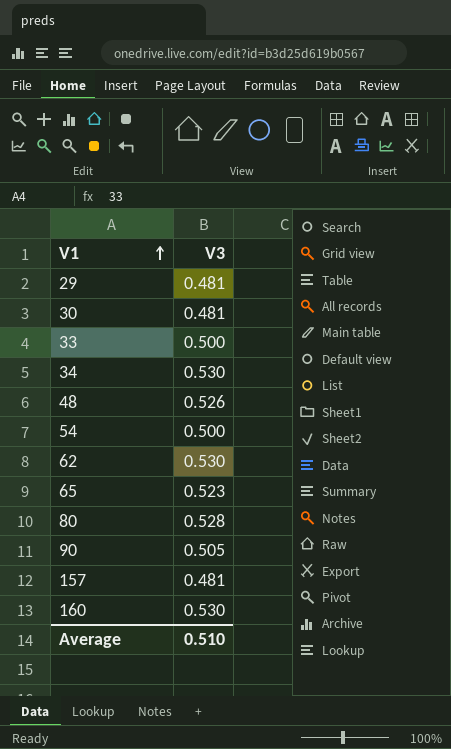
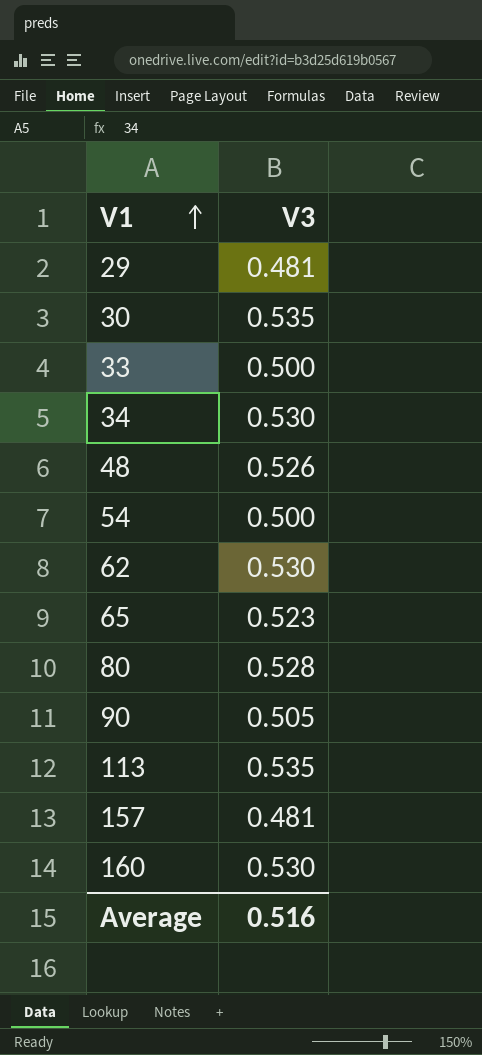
30 | V3: 0.481 -> 0.535
row 113: none -> 0.535
Average | V3: 0.510 -> 0.516

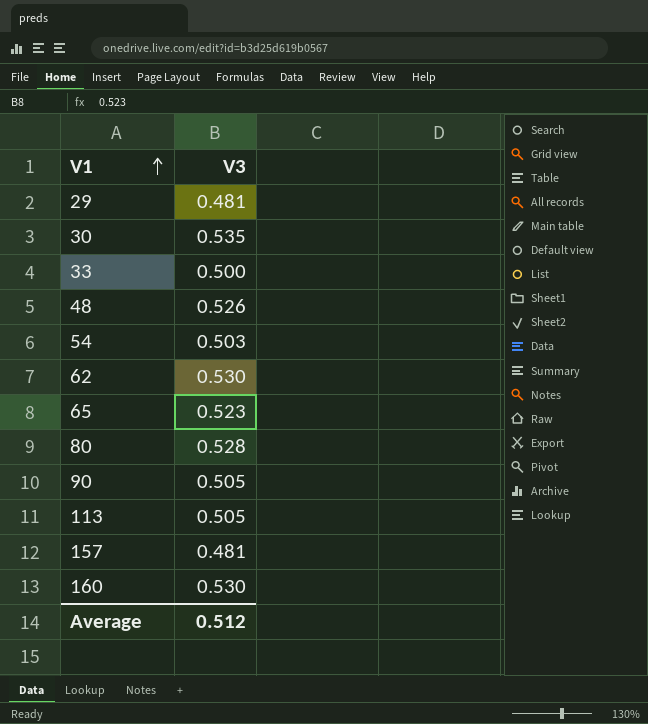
row 34: 0.530 -> none
54 | V3: 0.500 -> 0.503
113 | V3: 0.535 -> 0.505
Average | V3: 0.516 -> 0.512

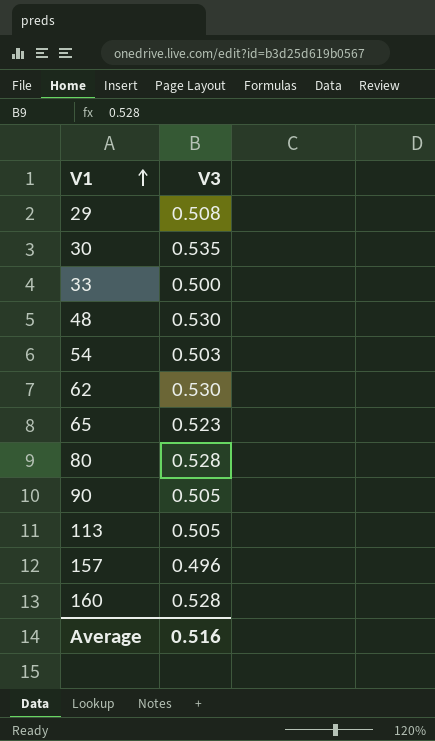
29 | V3: 0.481 -> 0.508
48 | V3: 0.526 -> 0.530
157 | V3: 0.481 -> 0.496
160 | V3: 0.530 -> 0.528
Average | V3: 0.512 -> 0.516

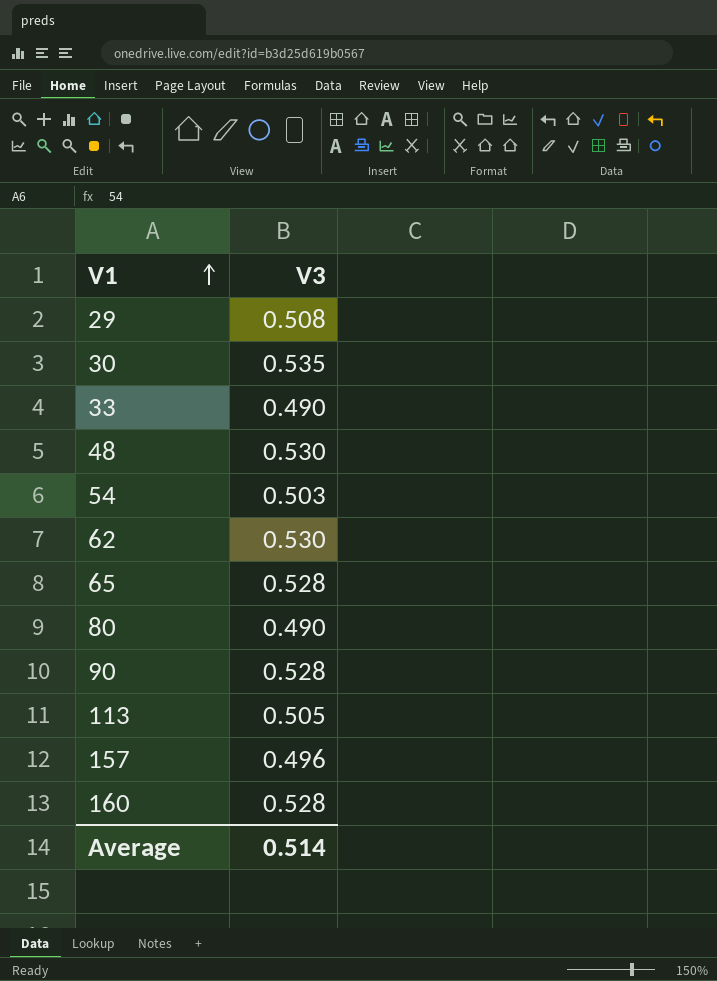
33 | V3: 0.500 -> 0.490
65 | V3: 0.523 -> 0.528
80 | V3: 0.528 -> 0.490
90 | V3: 0.505 -> 0.528
Average | V3: 0.516 -> 0.514

